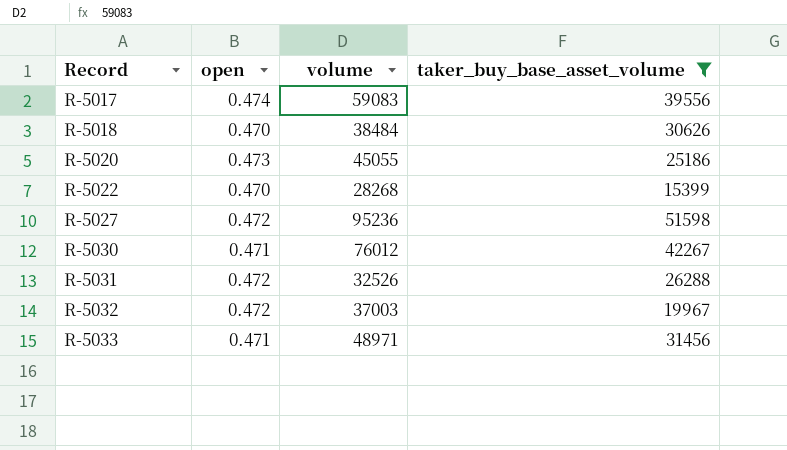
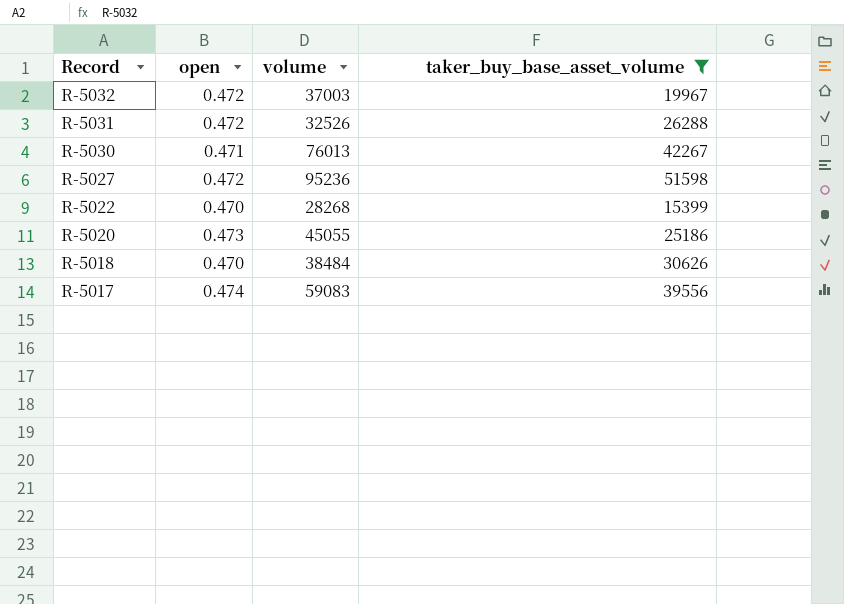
row order: Record ascending -> Record descending
row R-5033: 0.471 | 48971 | 31456 -> none
R-5030 | volume: 76012 -> 76013

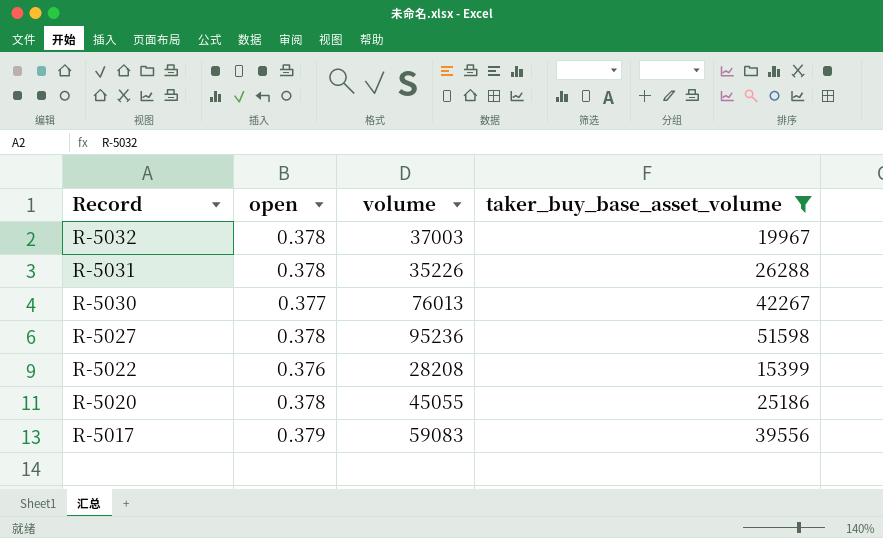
row R-5018: 0.470 | 38484 | 30626 -> none
R-5032 | open: 0.472 -> 0.378
R-5031 | open: 0.472 -> 0.378
R-5031 | volume: 32526 -> 35226
R-5030 | open: 0.471 -> 0.377
R-5027 | open: 0.472 -> 0.378
R-5022 | open: 0.470 -> 0.376
R-5022 | volume: 28268 -> 28208
R-5020 | open: 0.473 -> 0.378
R-5017 | open: 0.474 -> 0.379

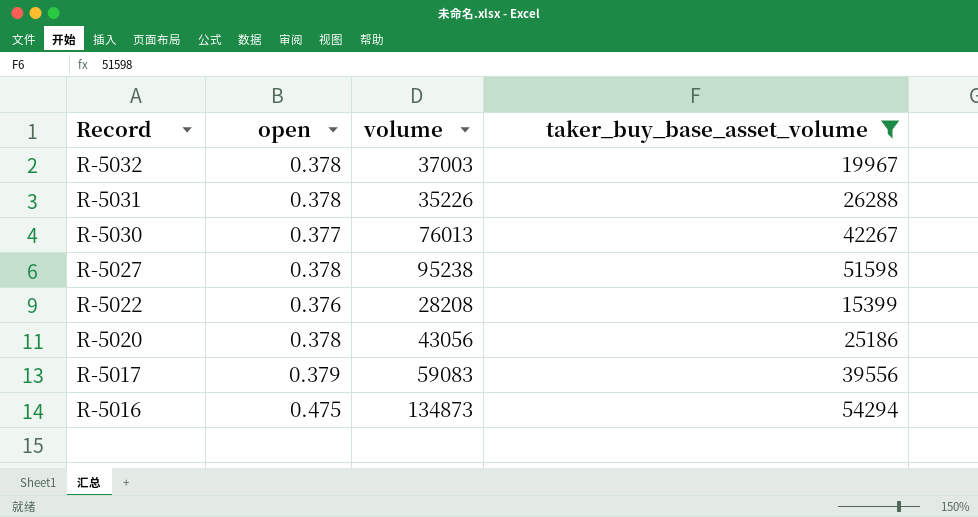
R-5027 | volume: 95236 -> 95238
R-5020 | volume: 45055 -> 43056
row R-5016: none -> 0.475 | 134873 | 54294

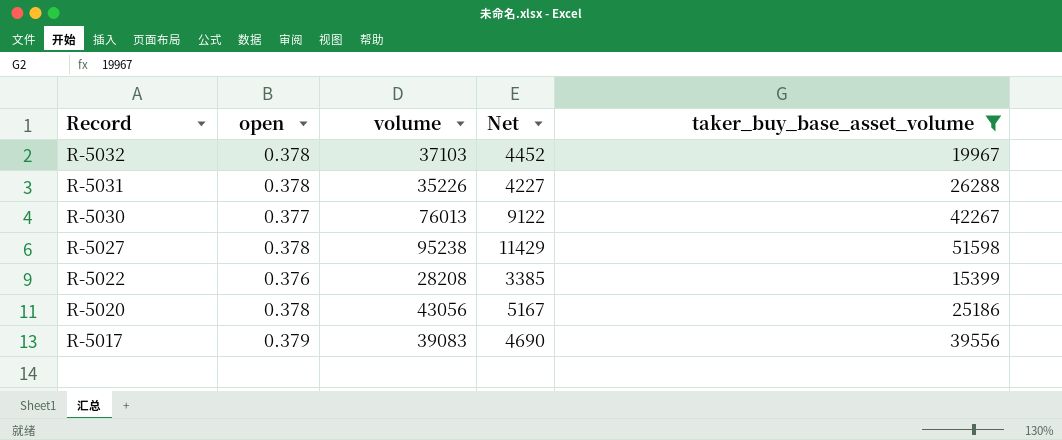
column Net | formula: none -> [volume] * 0.12
row R-5016: 0.475 | 134873 | 54294 -> none
R-5032 | volume: 37003 -> 37103
R-5017 | volume: 59083 -> 39083

